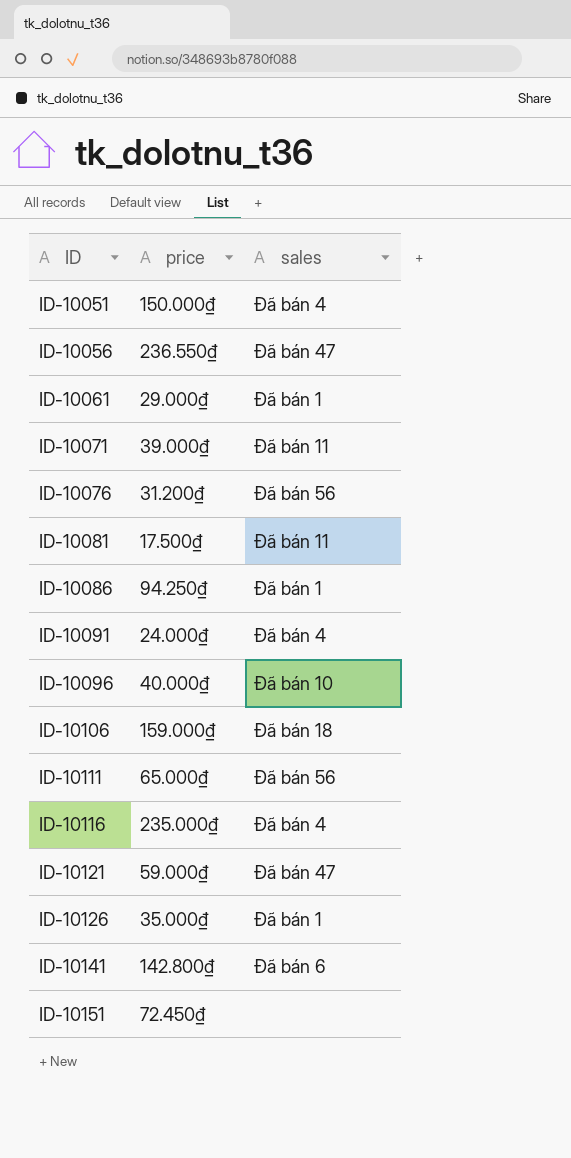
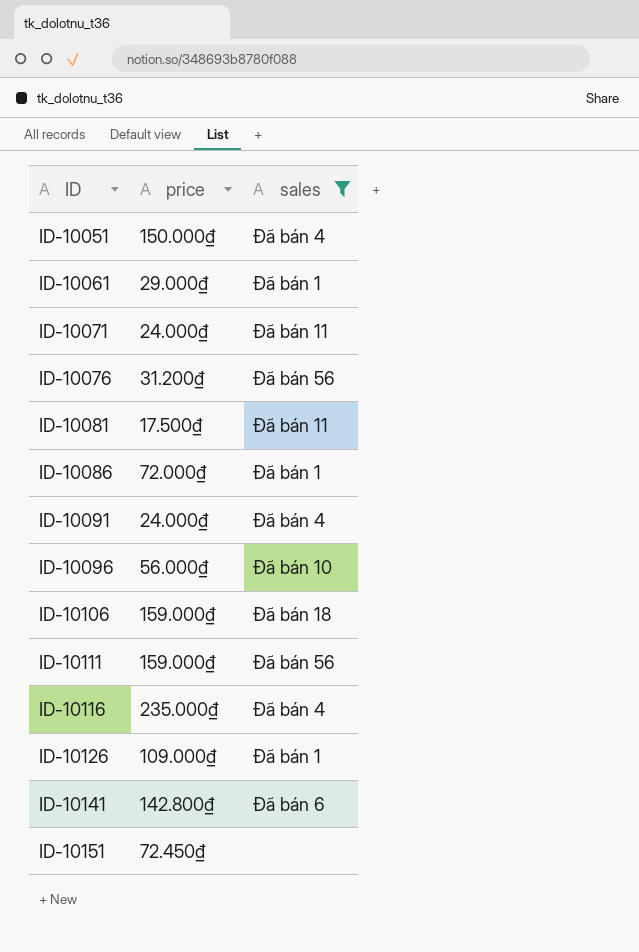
filter: none -> sales != Đã bán 47
ID-10071 | price: 39.000₫ -> 24.000₫
ID-10086 | price: 94.250₫ -> 72.000₫
ID-10096 | price: 40.000₫ -> 56.000₫
ID-10111 | price: 65.000₫ -> 159.000₫
ID-10126 | price: 35.000₫ -> 109.000₫

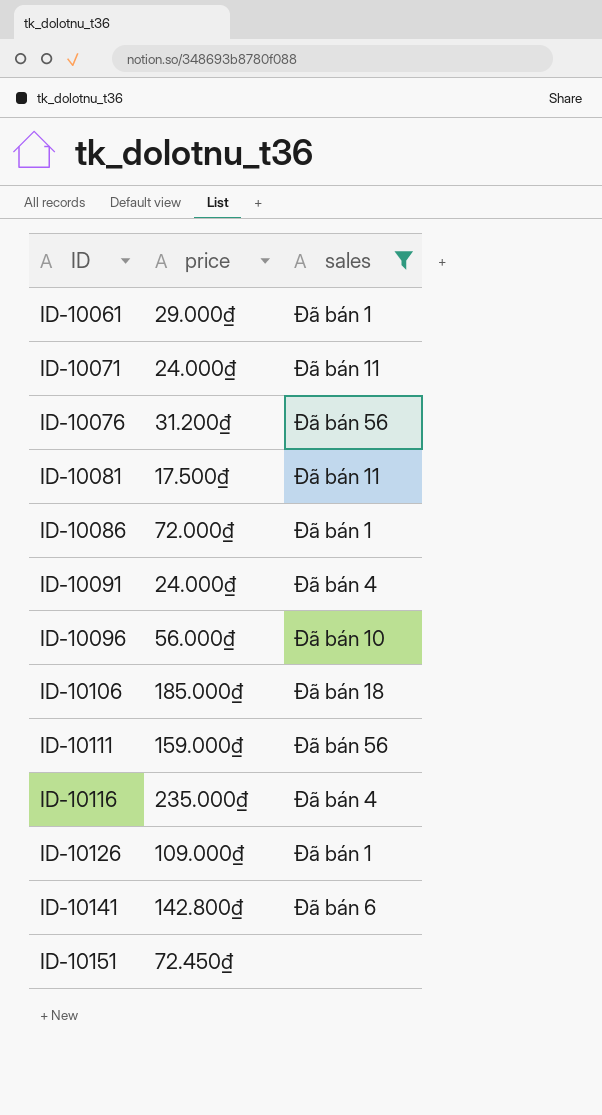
row ID-10051: 150.000₫ | Đã bán 4 -> none
ID-10106 | price: 159.000₫ -> 185.000₫

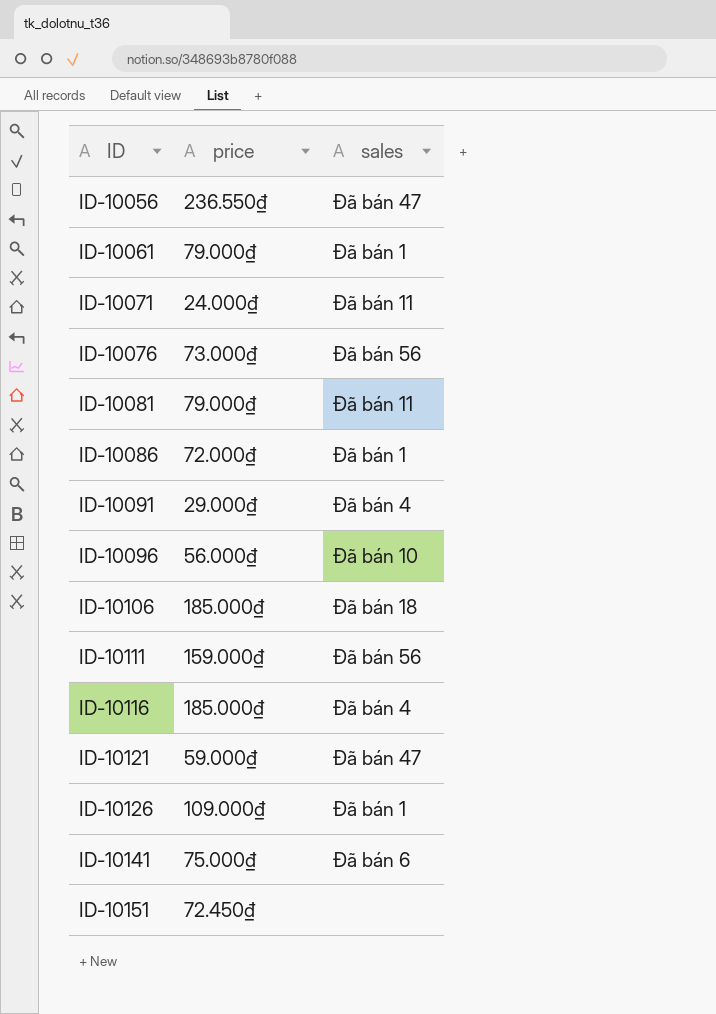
filter: sales != Đã bán 47 -> none
ID-10061 | price: 29.000₫ -> 79.000₫
ID-10076 | price: 31.200₫ -> 73.000₫
ID-10081 | price: 17.500₫ -> 79.000₫
ID-10091 | price: 24.000₫ -> 29.000₫
ID-10116 | price: 235.000₫ -> 185.000₫
ID-10141 | price: 142.800₫ -> 75.000₫

